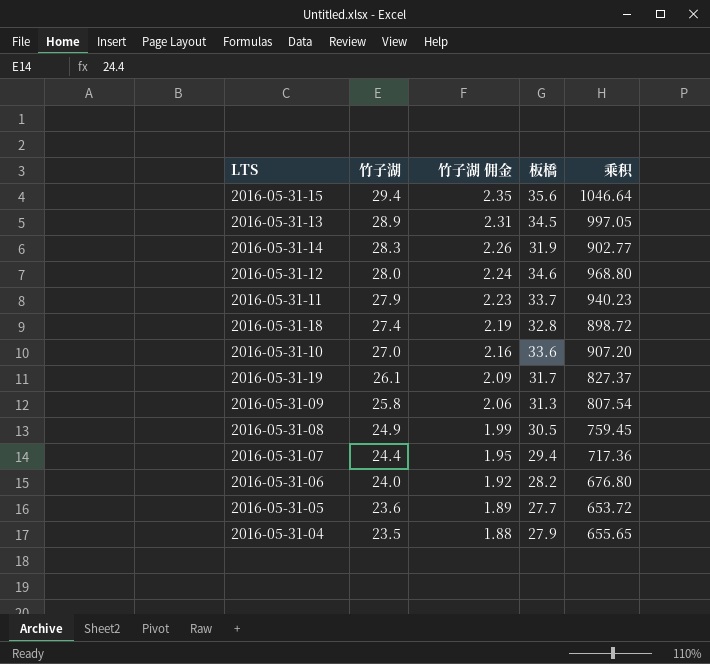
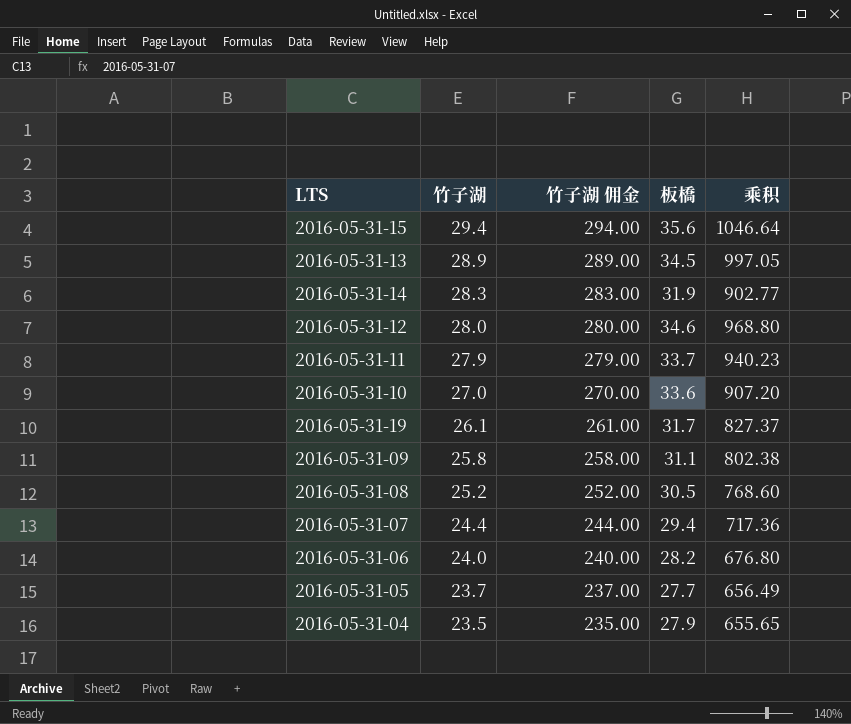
column 竹子湖 佣金 | formula: [竹子湖] * 0.08 -> [竹子湖] * 10
row 2016-05-31-18: 27.4 | 2.19 | 32.8 | 898.72 -> none
2016-05-31-09 | 板橋: 31.3 -> 31.1
2016-05-31-09 | 乘积: 807.54 -> 802.38
2016-05-31-08 | 竹子湖: 24.9 -> 25.2
2016-05-31-08 | 乘积: 759.45 -> 768.60
2016-05-31-05 | 竹子湖: 23.6 -> 23.7
2016-05-31-05 | 乘积: 653.72 -> 656.49

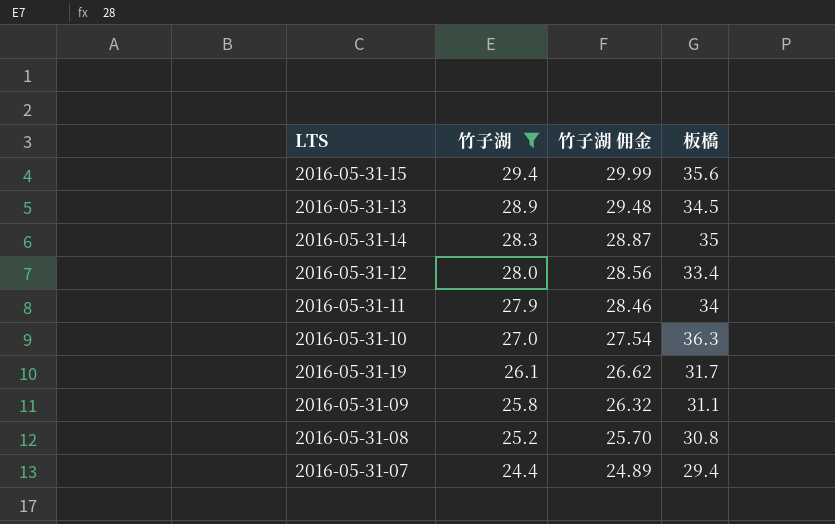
filter: none -> 竹子湖 >= 24.4
column 乘积 | formula: [竹子湖] * [板橋] -> none
column 竹子湖 佣金 | formula: [竹子湖] * 10 -> [竹子湖] * 1.02
2016-05-31-14 | 板橋: 31.9 -> 35
2016-05-31-12 | 板橋: 34.6 -> 33.4
2016-05-31-11 | 板橋: 33.7 -> 34
2016-05-31-10 | 板橋: 33.6 -> 36.3
2016-05-31-08 | 板橋: 30.5 -> 30.8

